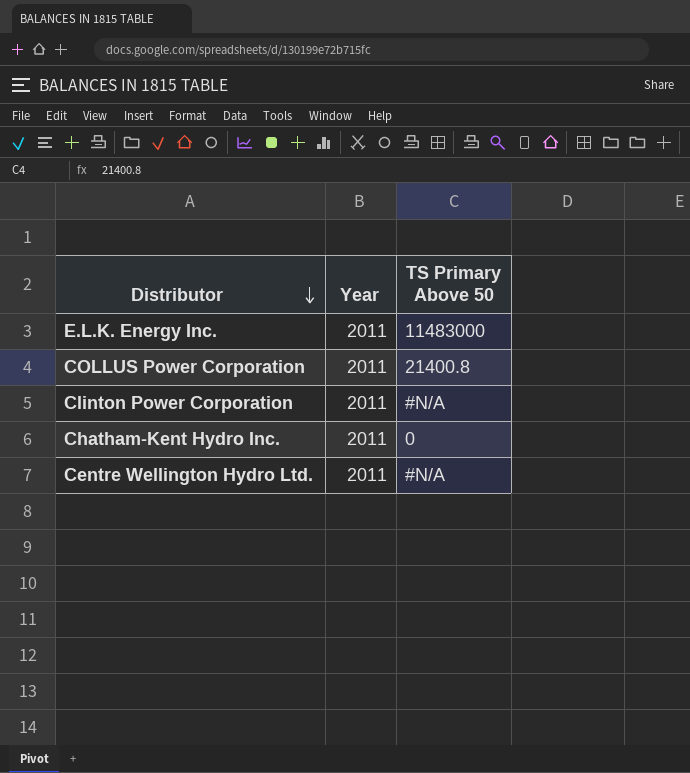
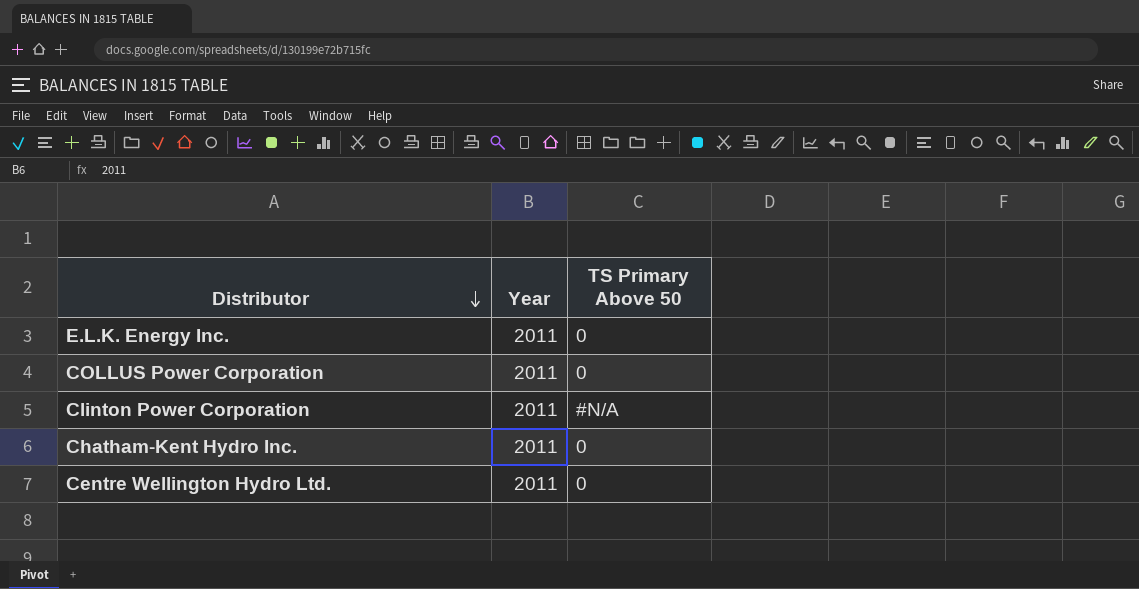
E.L.K. Energy Inc. | TS Primary Above 50: 11483000 -> 0
COLLUS Power Corporation | TS Primary Above 50: 21400.8 -> 0
Centre Wellington Hydro Ltd. | TS Primary Above 50: #N/A -> 0

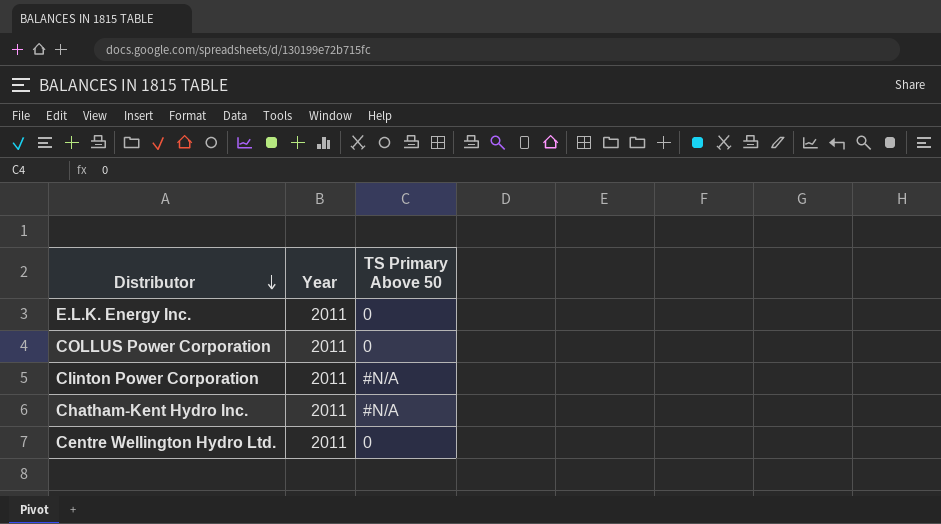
Chatham-Kent Hydro Inc. | TS Primary Above 50: 0 -> #N/A

